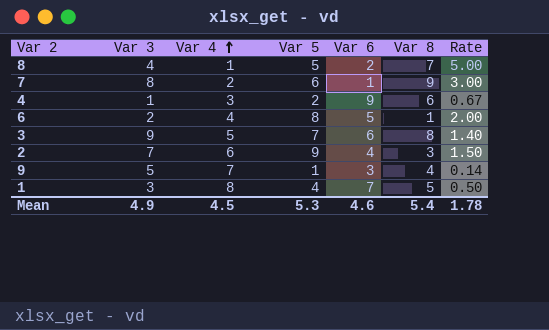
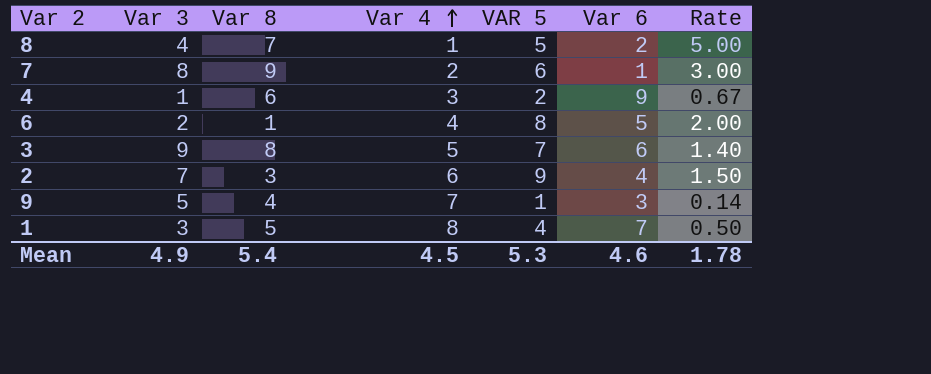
column Var 8 | position: 6 -> 3
column name: Var 5 -> VAR 5

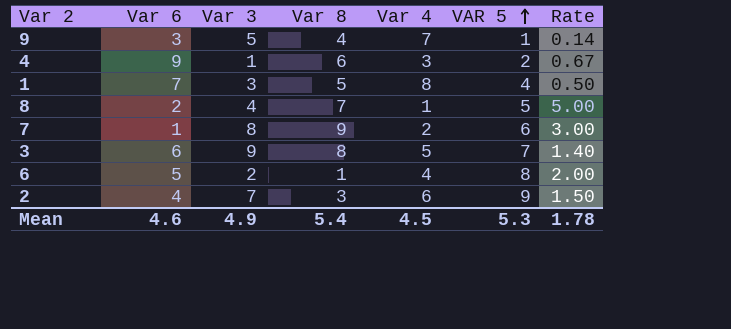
row order: Var 4 ascending -> VAR 5 ascending
column Var 6 | position: 6 -> 2

